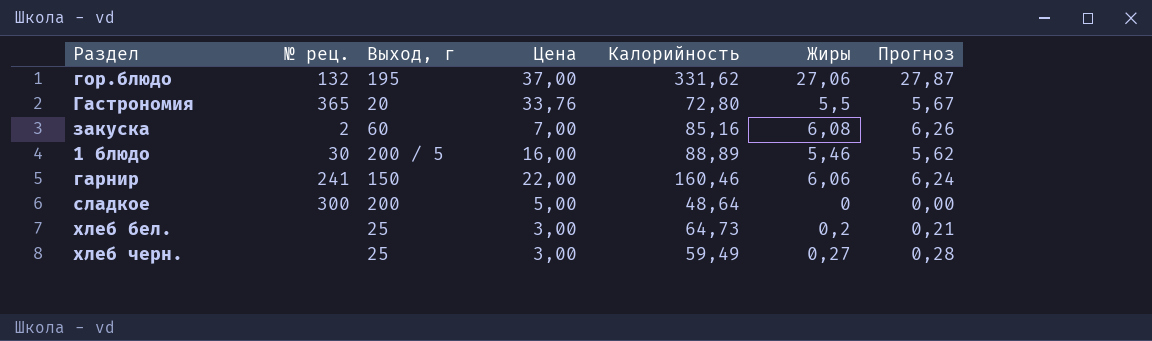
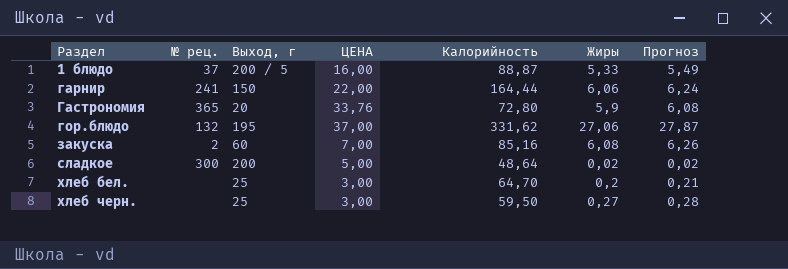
row order: none -> Раздел ascending
column name: Цена -> ЦЕНА
1 блюдо | № рец.: 30 -> 37
1 блюдо | Калорийность: 88,89 -> 88,87
1 блюдо | Жиры: 5,46 -> 5,33
1 блюдо | Прогноз: 5,62 -> 5,49
гарнир | Калорийность: 160,46 -> 164,44
Гастрономия | Жиры: 5,5 -> 5,9
Гастрономия | Прогноз: 5,67 -> 6,08
сладкое | Жиры: 0 -> 0,02
сладкое | Прогноз: 0,00 -> 0,02
хлеб бел. | Калорийность: 64,73 -> 64,70
хлеб черн. | Калорийность: 59,49 -> 59,50

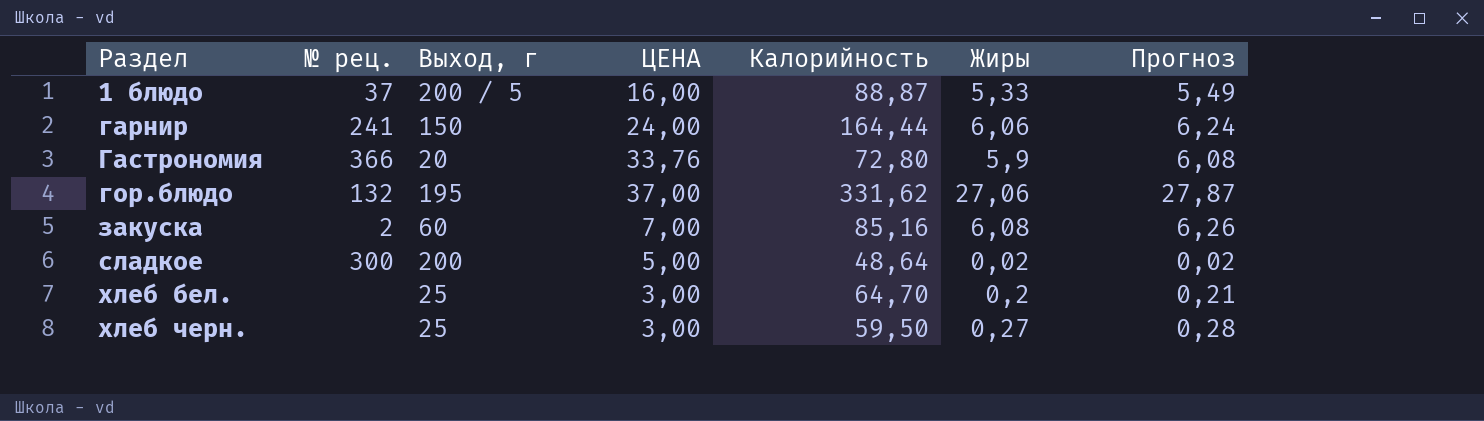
гарнир | ЦЕНА: 22,00 -> 24,00
Гастрономия | № рец.: 365 -> 366

